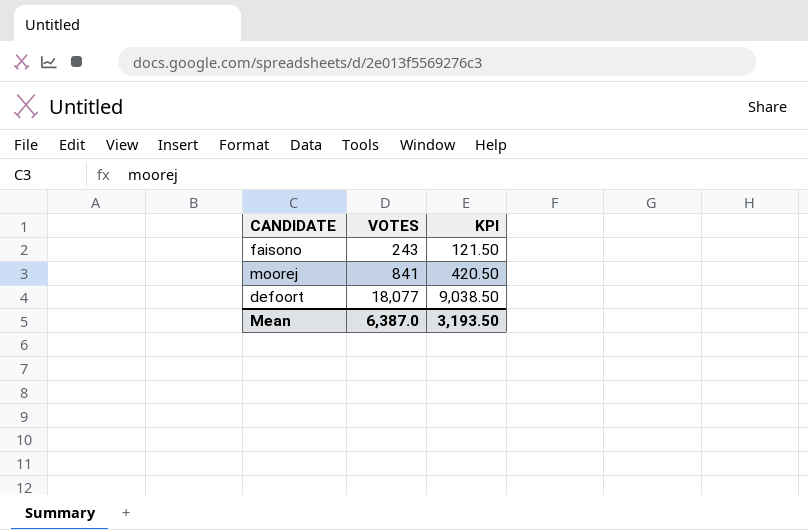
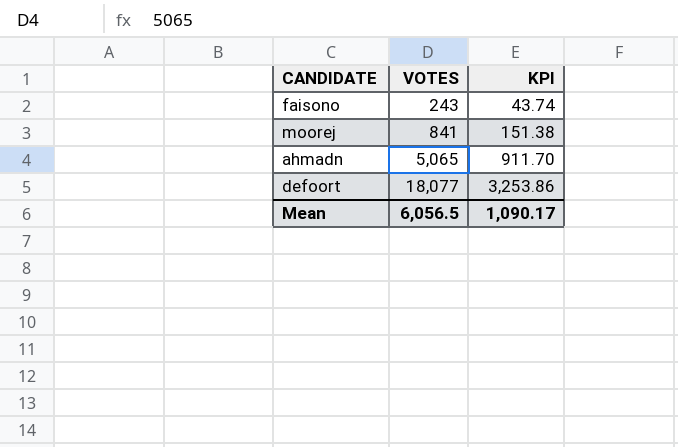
column KPI | formula: [VOTES] * 0.5 -> [VOTES] * 0.18
row ahmadn: none -> 5,065 | 911.70
Mean | VOTES: 6,387.0 -> 6,056.5
Mean | KPI: 3,193.50 -> 1,090.17

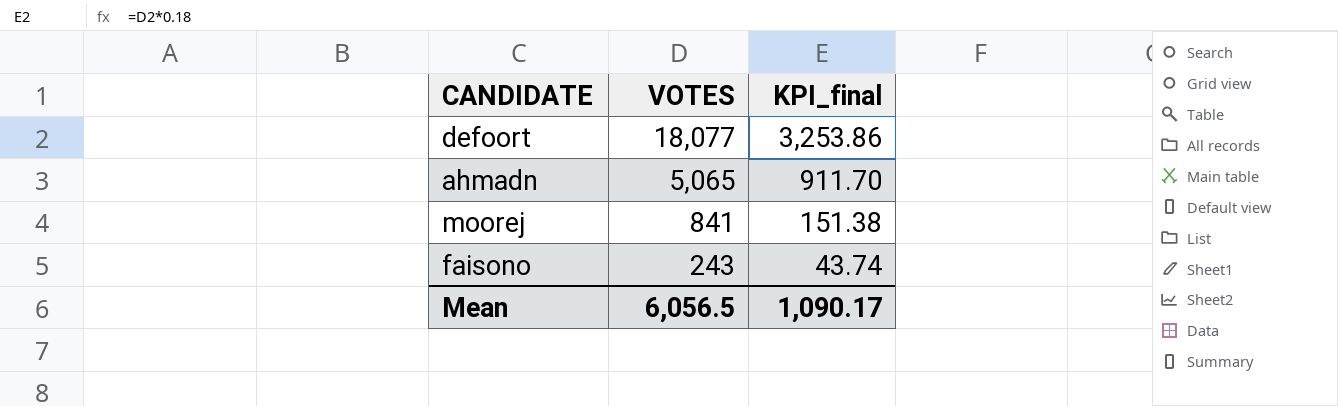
row order: VOTES ascending -> VOTES descending
column name: KPI -> KPI_final

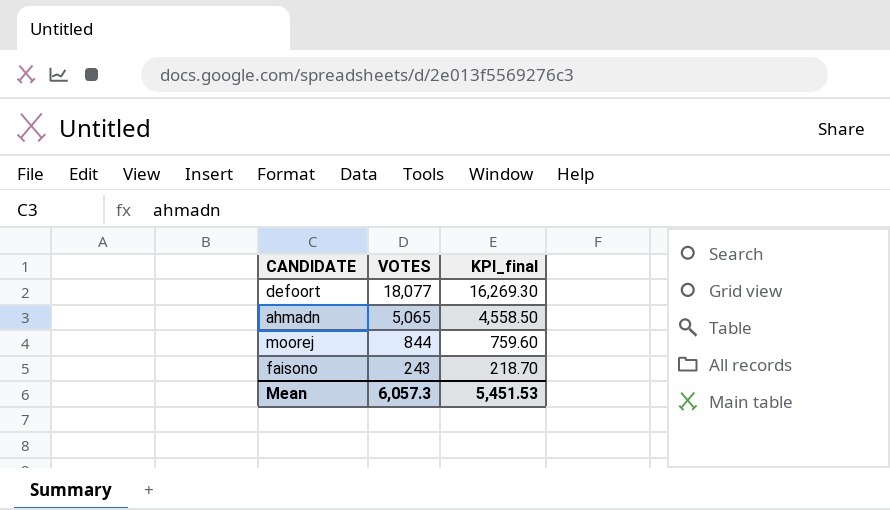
column KPI_final | formula: [VOTES] * 0.18 -> [VOTES] * 0.9
moorej | VOTES: 841 -> 844
Mean | VOTES: 6,056.5 -> 6,057.3
Mean | KPI_final: 1,090.17 -> 5,451.53

